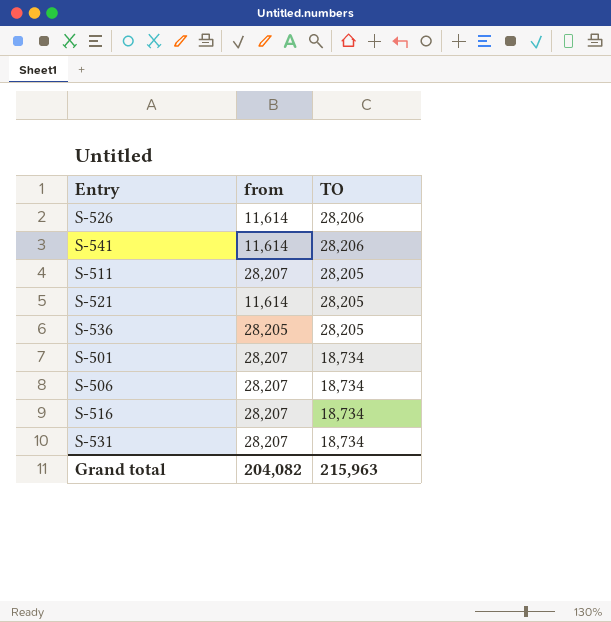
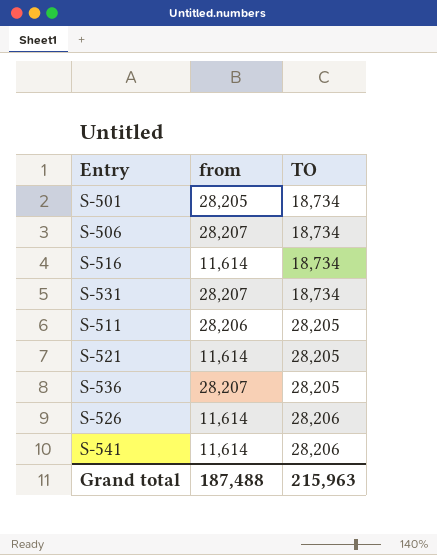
row order: TO descending -> TO ascending
S-501 | from: 28,207 -> 28,205
S-516 | from: 28,207 -> 11,614
S-511 | from: 28,207 -> 28,206
S-536 | from: 28,205 -> 28,207
Grand total | from: 204,082 -> 187,488

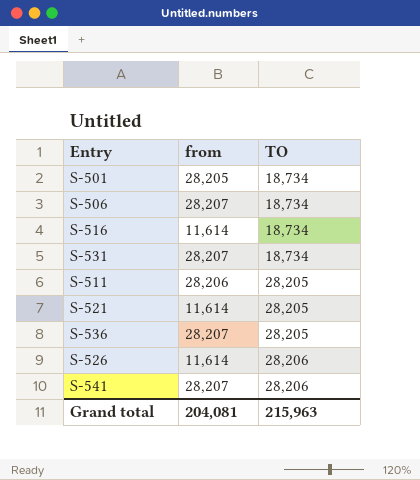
S-541 | from: 11,614 -> 28,207
Grand total | from: 187,488 -> 204,081

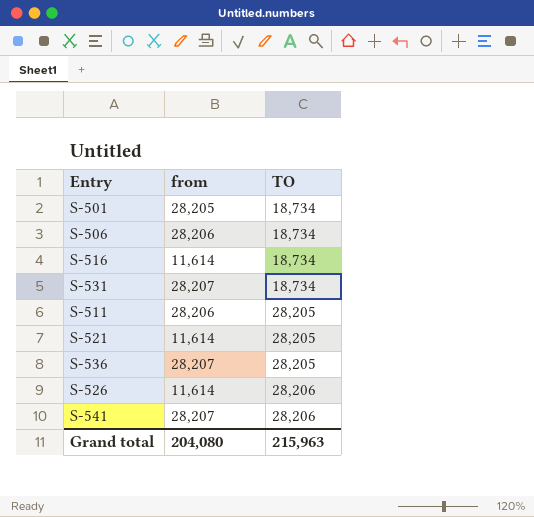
S-506 | from: 28,207 -> 28,206
Grand total | from: 204,081 -> 204,080

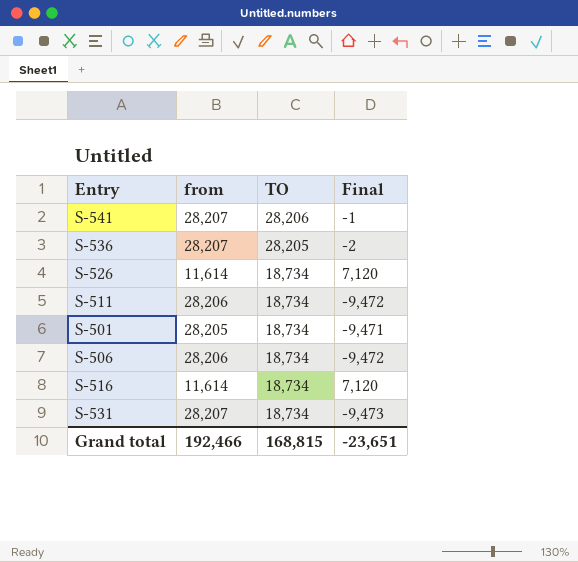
row order: TO ascending -> TO descending
column Final | formula: none -> [TO] - [from]
row S-521: 11,614 | 28,205 -> none
S-526 | TO: 28,206 -> 18,734
S-511 | TO: 28,205 -> 18,734
Grand total | from: 204,080 -> 192,466
Grand total | TO: 215,963 -> 168,815

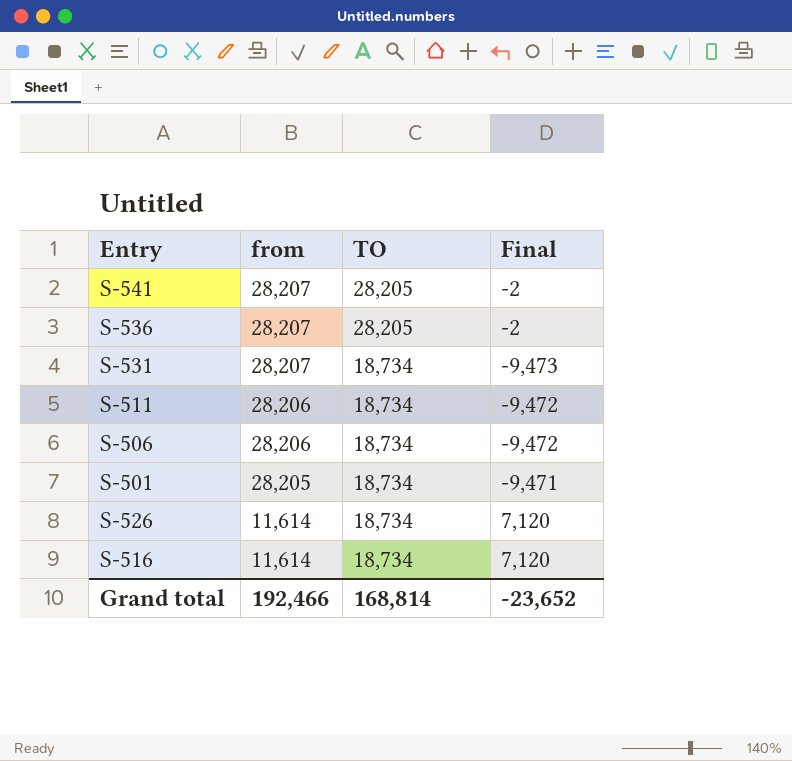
row order: TO descending -> from descending
S-541 | TO: 28,206 -> 28,205
S-541 | Final: -1 -> -2
Grand total | TO: 168,815 -> 168,814
Grand total | Final: -23,651 -> -23,652

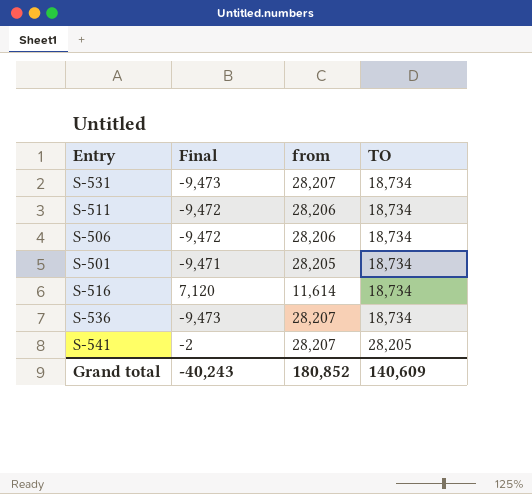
row order: from descending -> TO ascending
column Final | position: 4 -> 2
row S-526: 11,614 | 18,734 | 7,120 -> none
S-536 | Final: -2 -> -9,473
S-536 | TO: 28,205 -> 18,734
Grand total | Final: -23,652 -> -40,243
Grand total | from: 192,466 -> 180,852
Grand total | TO: 168,814 -> 140,609

